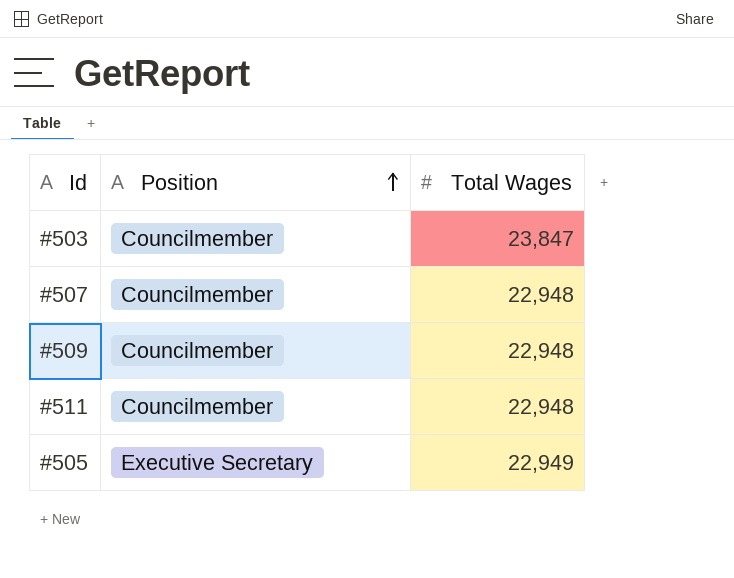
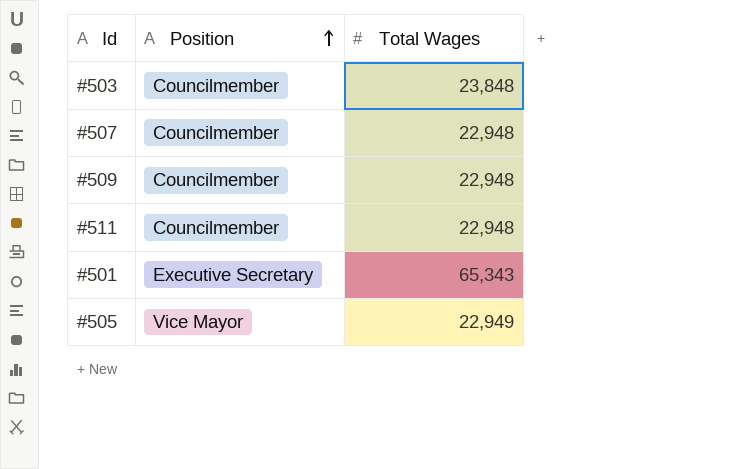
#503 | Total Wages: 23,847 -> 23,848
row #501: none -> Executive Secretary | 65,343
#505 | Position: Executive Secretary -> Vice Mayor

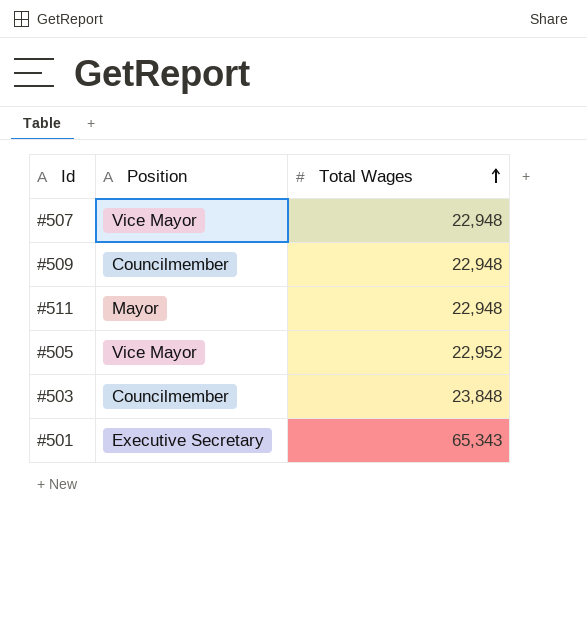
row order: Position ascending -> Total Wages ascending
#507 | Position: Councilmember -> Vice Mayor
#511 | Position: Councilmember -> Mayor
#505 | Total Wages: 22,949 -> 22,952

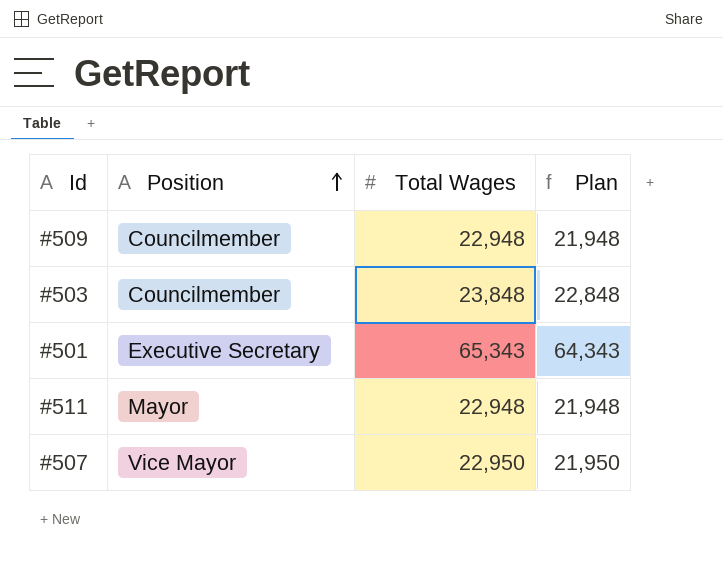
row order: Total Wages ascending -> Position ascending
column Plan | formula: none -> [Total Wages] - 1000
row #505: Vice Mayor | 22,952 -> none
#507 | Total Wages: 22,948 -> 22,950

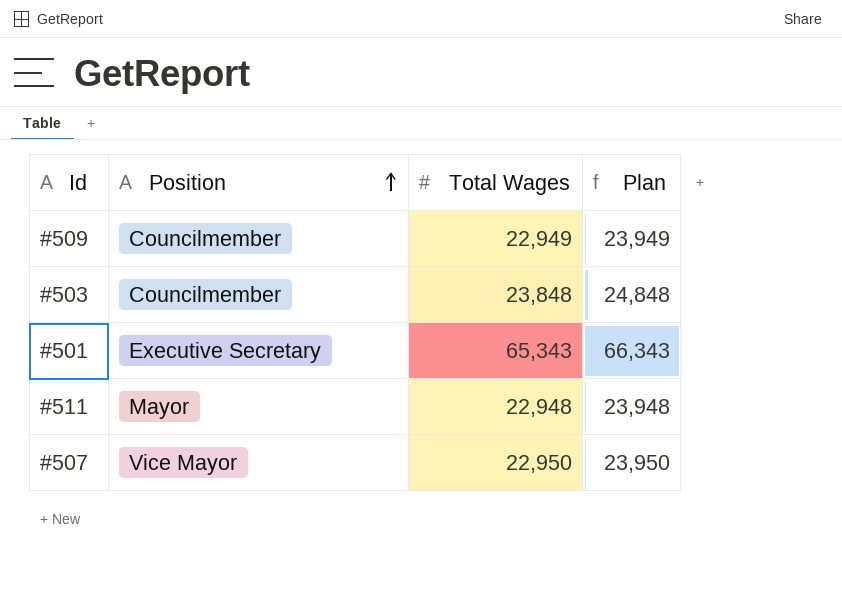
column Plan | formula: [Total Wages] - 1000 -> [Total Wages] + 1000
#509 | Total Wages: 22,948 -> 22,949

